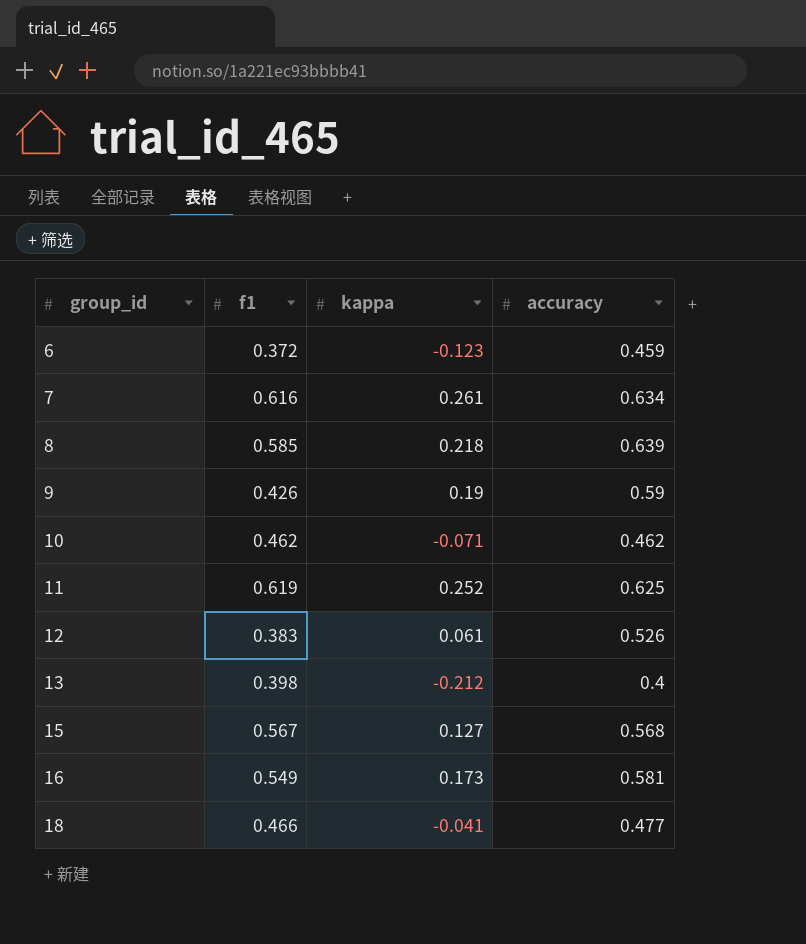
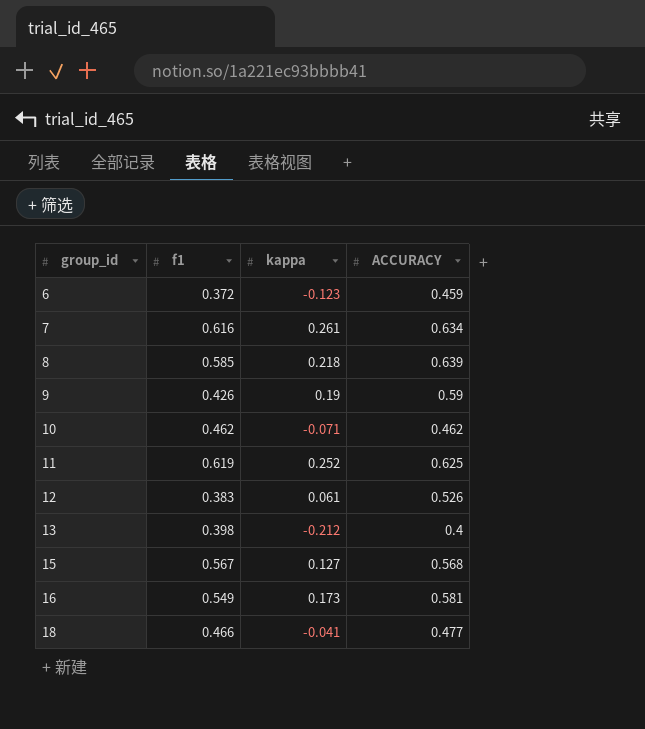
column name: accuracy -> ACCURACY

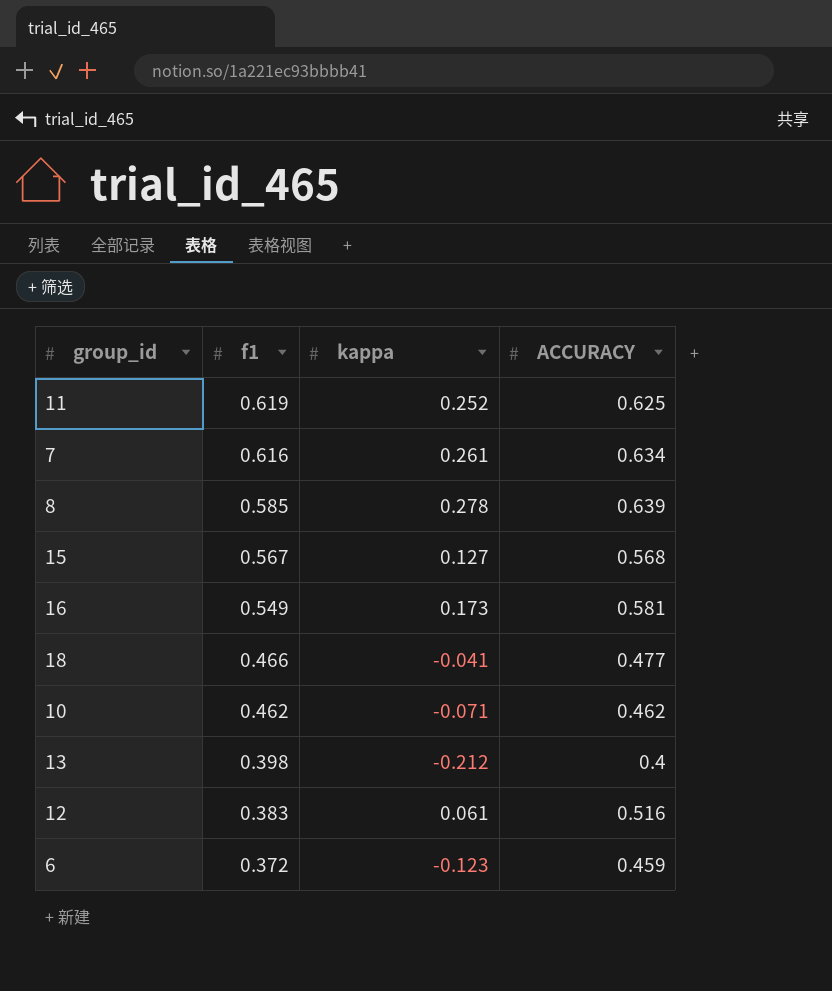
row order: group_id ascending -> f1 descending
row 9: 0.426 | 0.19 | 0.59 -> none
8 | kappa: 0.218 -> 0.278
12 | ACCURACY: 0.526 -> 0.516

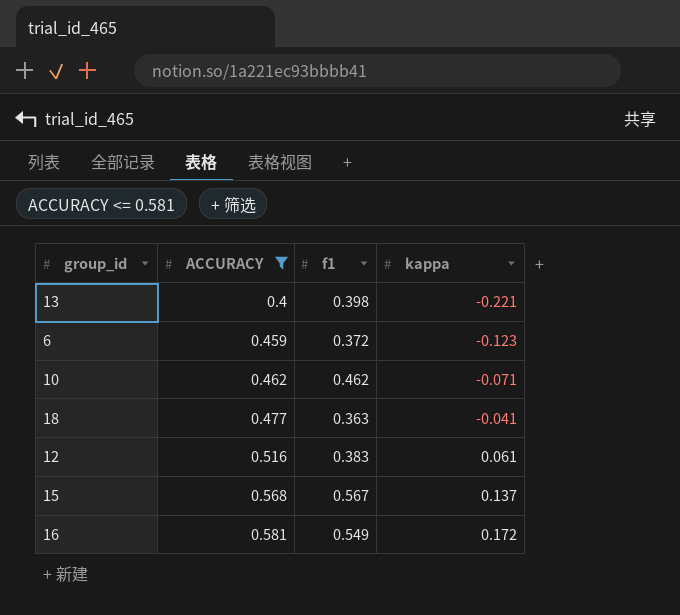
filter: none -> ACCURACY <= 0.581
row order: f1 descending -> ACCURACY ascending
column ACCURACY | position: 4 -> 2
13 | kappa: -0.212 -> -0.221
18 | f1: 0.466 -> 0.363
15 | kappa: 0.127 -> 0.137
16 | kappa: 0.173 -> 0.172

